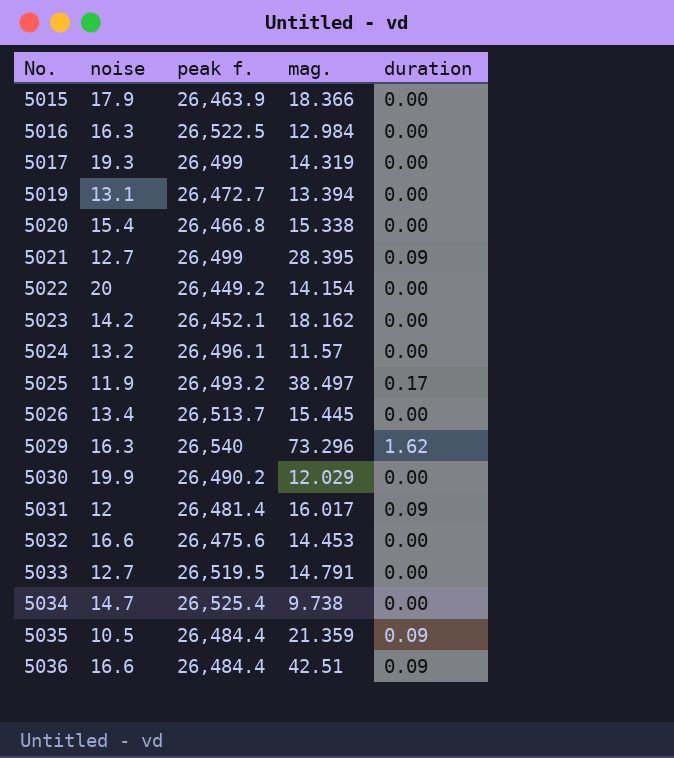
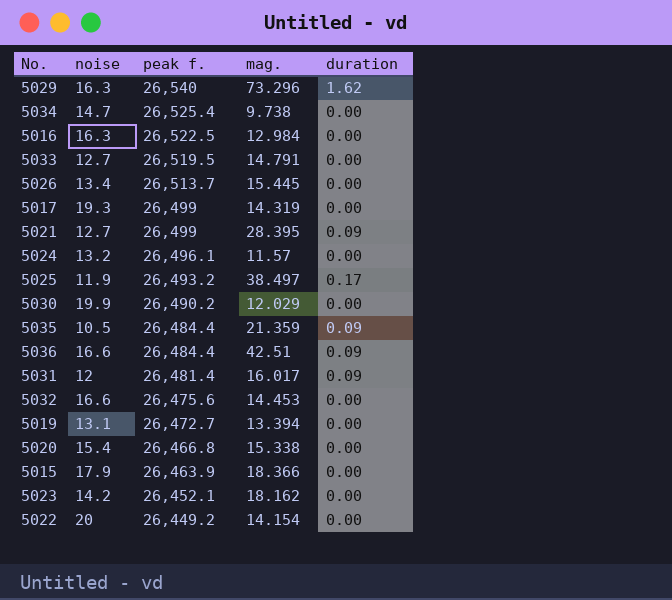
row order: No. ascending -> peak f. descending

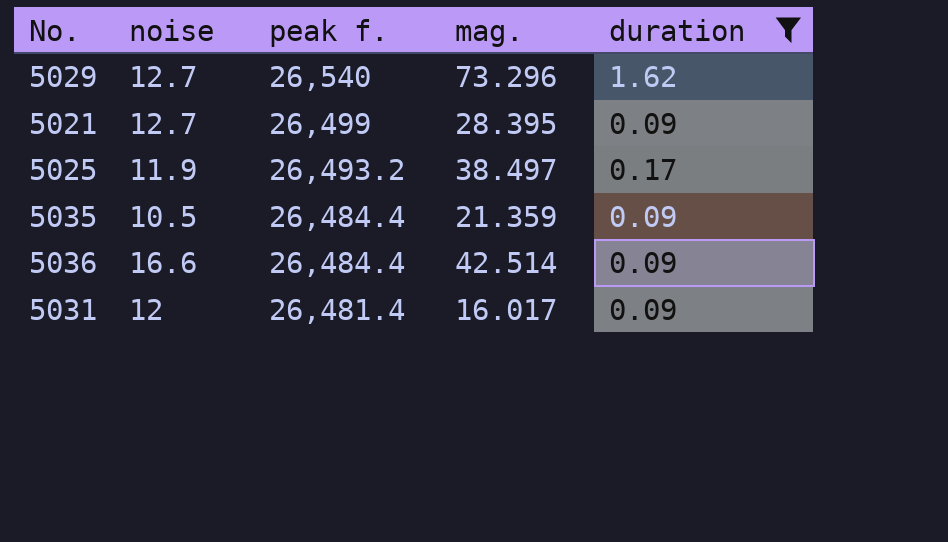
filter: none -> duration != 0.00
5029 | noise: 16.3 -> 12.7
5036 | mag.: 42.51 -> 42.514

